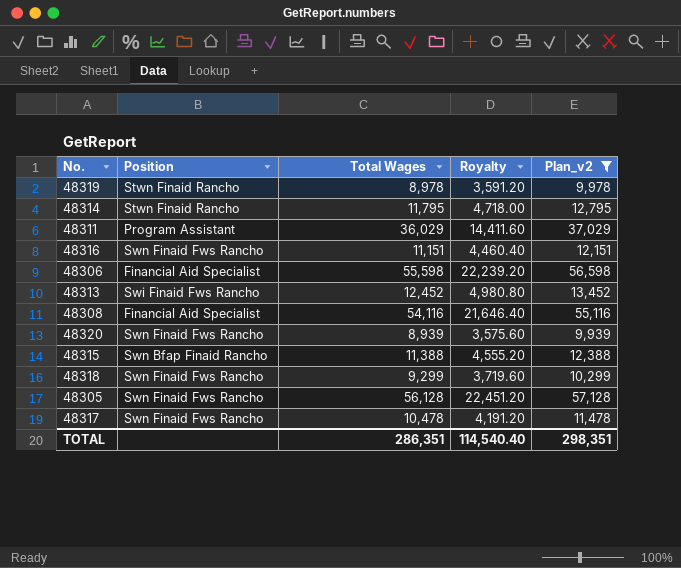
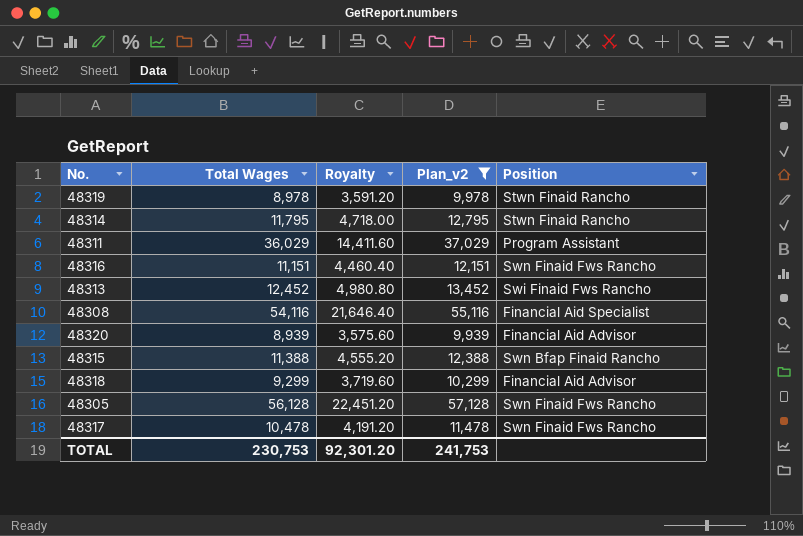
column Position | position: 2 -> 5
row 48306: Financial Aid Specialist | 55,598 | 22,239.20 | 56,598 -> none
48320 | Position: Swn Finaid Fws Rancho -> Financial Aid Advisor
48318 | Position: Swn Finaid Fws Rancho -> Financial Aid Advisor
TOTAL | Total Wages: 286,351 -> 230,753
TOTAL | Royalty: 114,540.40 -> 92,301.20
TOTAL | Plan_v2: 298,351 -> 241,753

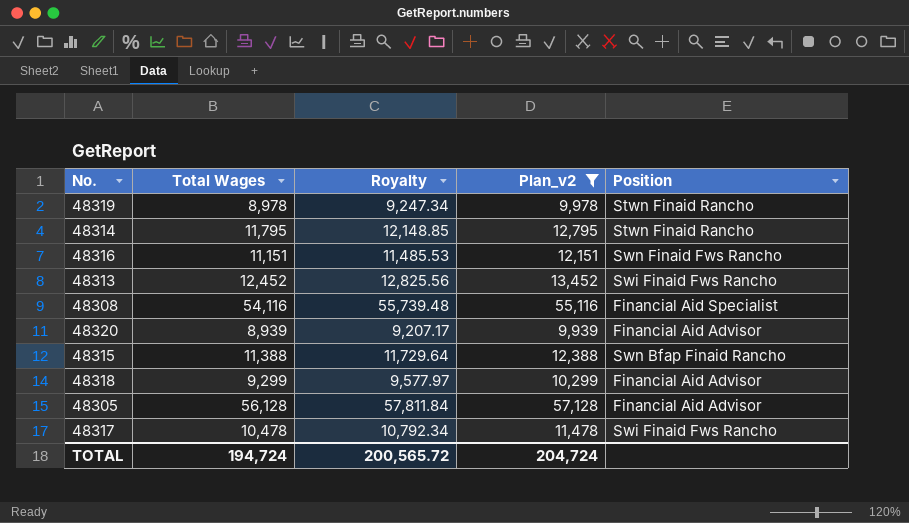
column Royalty | formula: [Total Wages] * 0.4 -> [Total Wages] * 1.03
row 48311: 36,029 | 14,411.60 | 37,029 | Program Assistant -> none
48305 | Position: Swn Finaid Fws Rancho -> Financial Aid Advisor
48317 | Position: Swn Finaid Fws Rancho -> Swi Finaid Fws Rancho
TOTAL | Total Wages: 230,753 -> 194,724
TOTAL | Royalty: 92,301.20 -> 200,565.72
TOTAL | Plan_v2: 241,753 -> 204,724

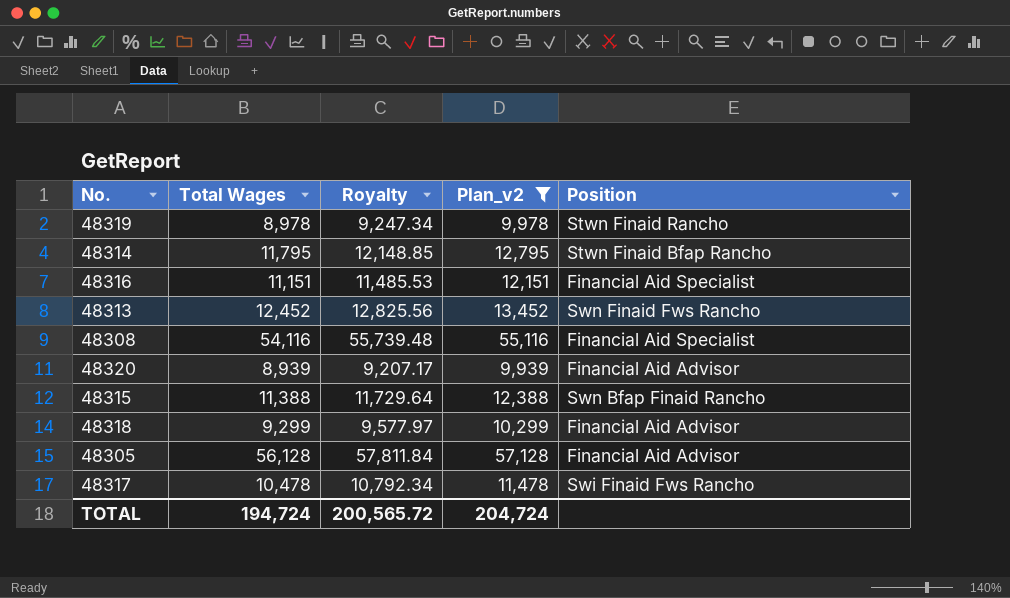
48314 | Position: Stwn Finaid Rancho -> Stwn Finaid Bfap Rancho
48316 | Position: Swn Finaid Fws Rancho -> Financial Aid Specialist
48313 | Position: Swi Finaid Fws Rancho -> Swn Finaid Fws Rancho

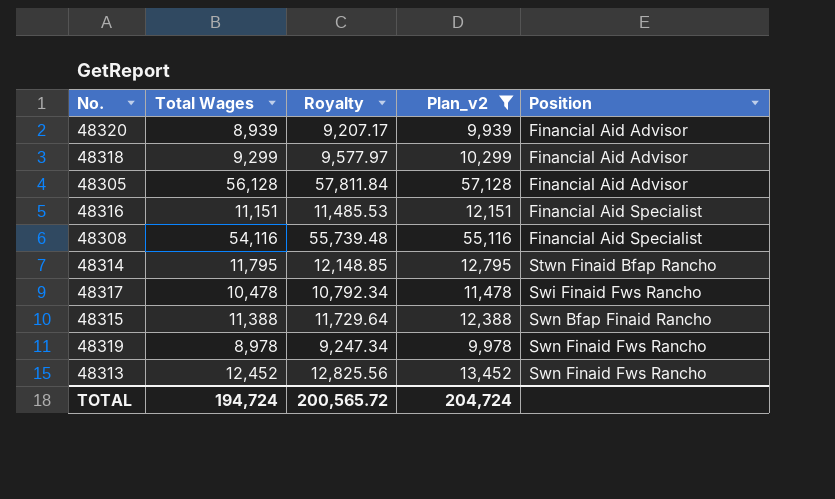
row order: none -> Position ascending
48319 | Position: Stwn Finaid Rancho -> Swn Finaid Fws Rancho

